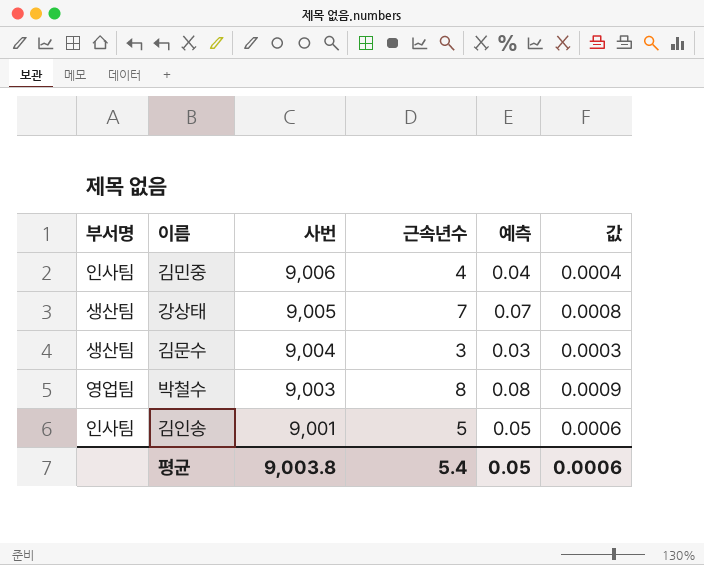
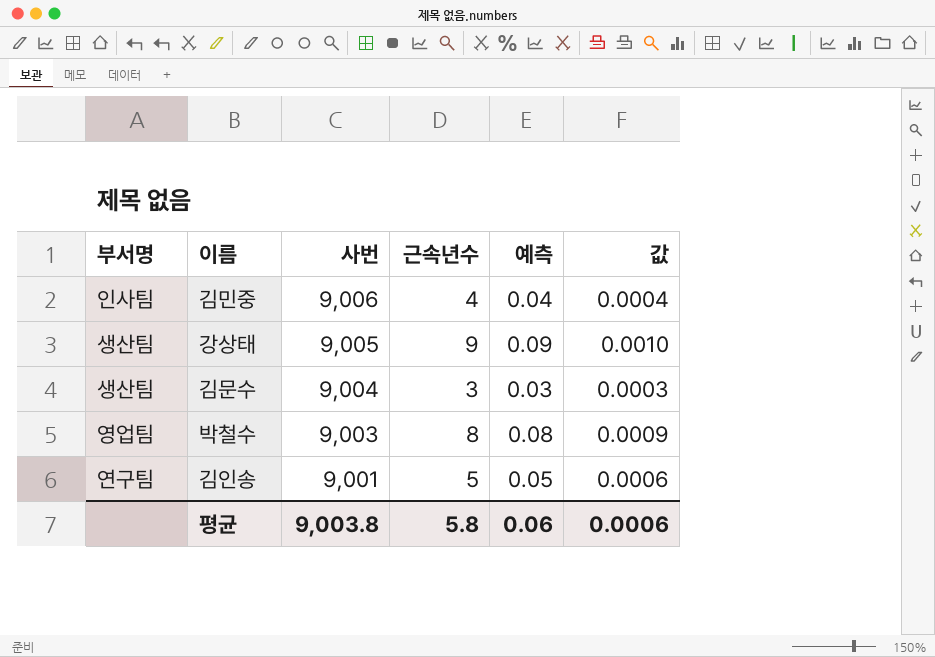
강상태 | 근속년수: 7 -> 9
강상태 | 예측: 0.07 -> 0.09
강상태 | 값: 0.0008 -> 0.0010
김인송 | 부서명: 인사팀 -> 연구팀
평균 | 근속년수: 5.4 -> 5.8
평균 | 예측: 0.05 -> 0.06

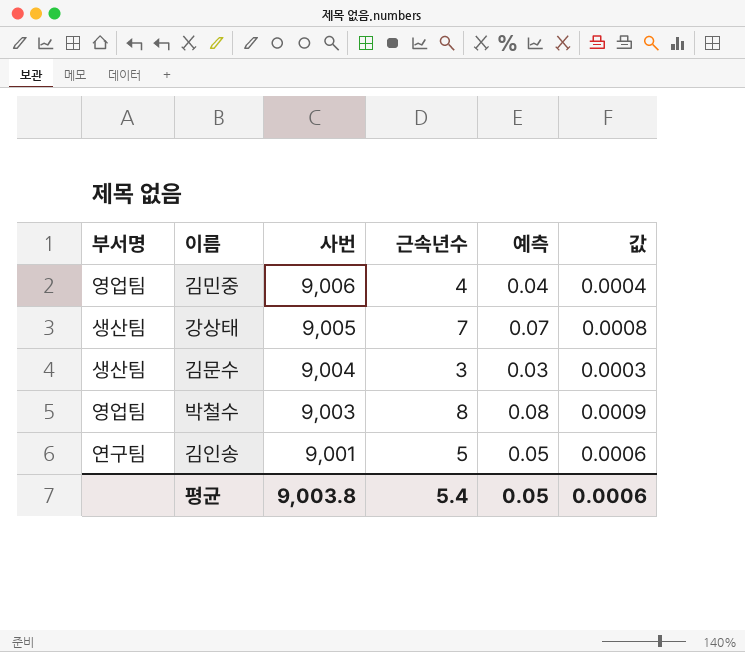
김민중 | 부서명: 인사팀 -> 영업팀
강상태 | 근속년수: 9 -> 7
강상태 | 예측: 0.09 -> 0.07
강상태 | 값: 0.0010 -> 0.0008
평균 | 근속년수: 5.8 -> 5.4
평균 | 예측: 0.06 -> 0.05

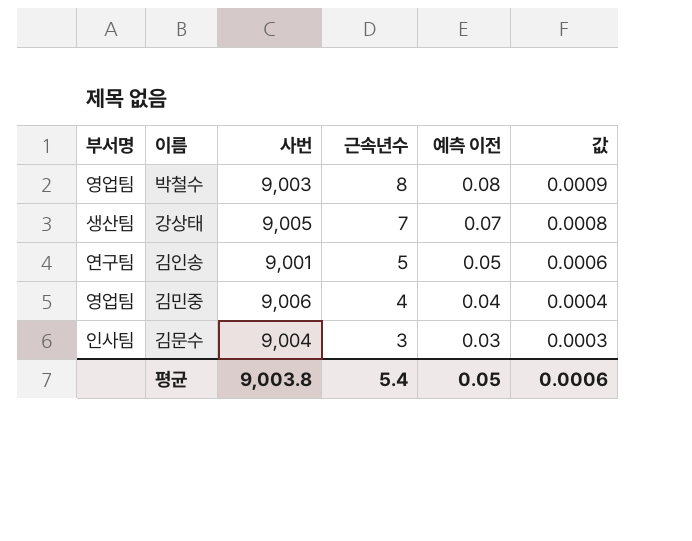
row order: 사번 descending -> 근속년수 descending
column name: 예측 -> 예측 이전
김문수 | 부서명: 생산팀 -> 인사팀

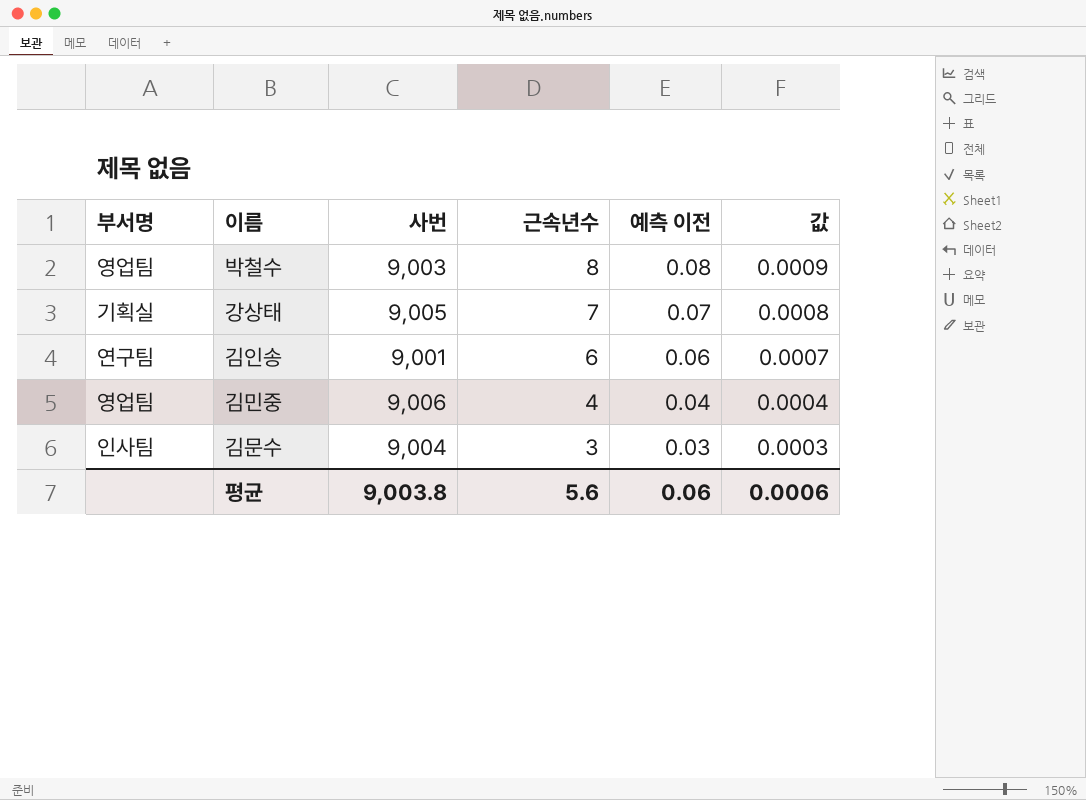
강상태 | 부서명: 생산팀 -> 기획실
김인송 | 근속년수: 5 -> 6
김인송 | 예측 이전: 0.05 -> 0.06
김인송 | 값: 0.0006 -> 0.0007
평균 | 근속년수: 5.4 -> 5.6
평균 | 예측 이전: 0.05 -> 0.06

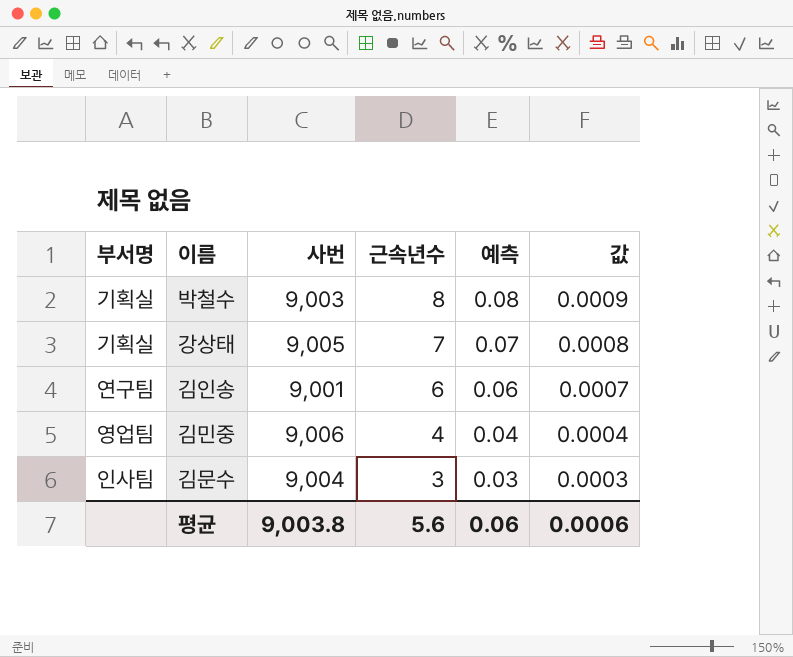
column name: 예측 이전 -> 예측
박철수 | 부서명: 영업팀 -> 기획실

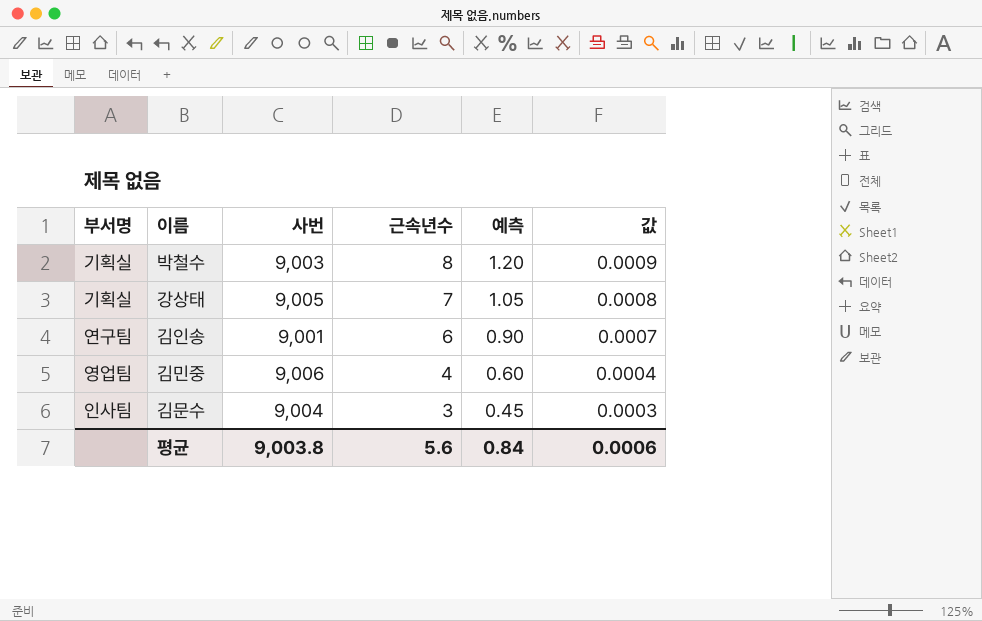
column 예측 | formula: [근속년수] * 0.01 -> [근속년수] * 0.15
평균 | 예측: 0.06 -> 0.84

